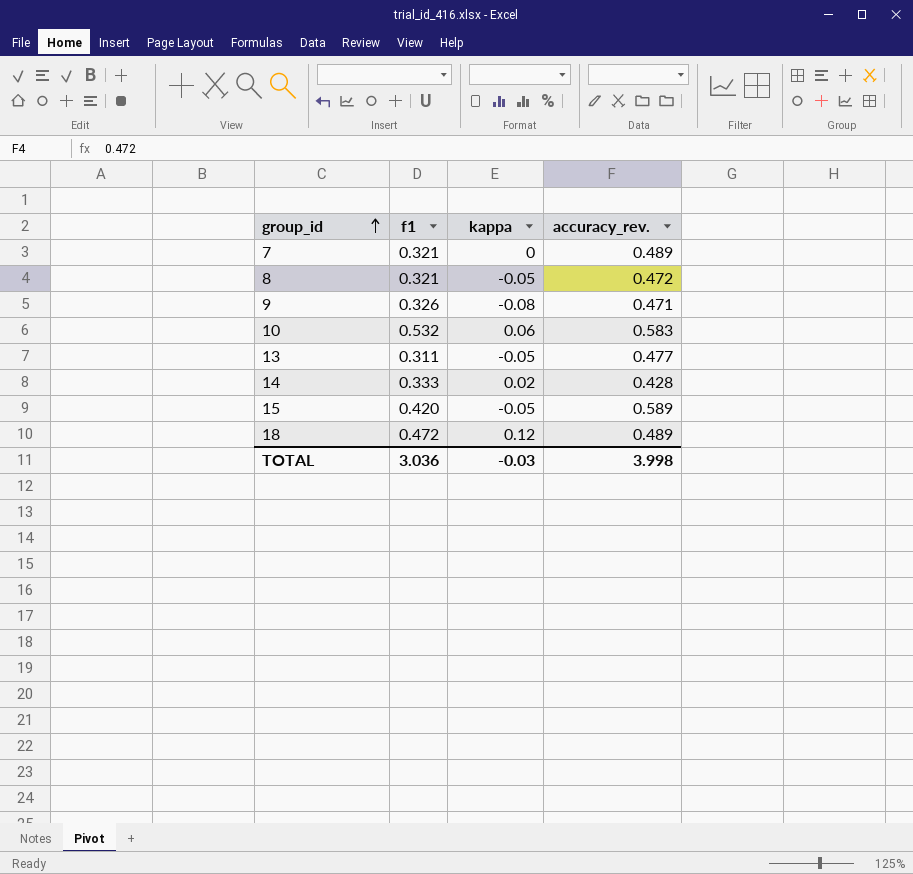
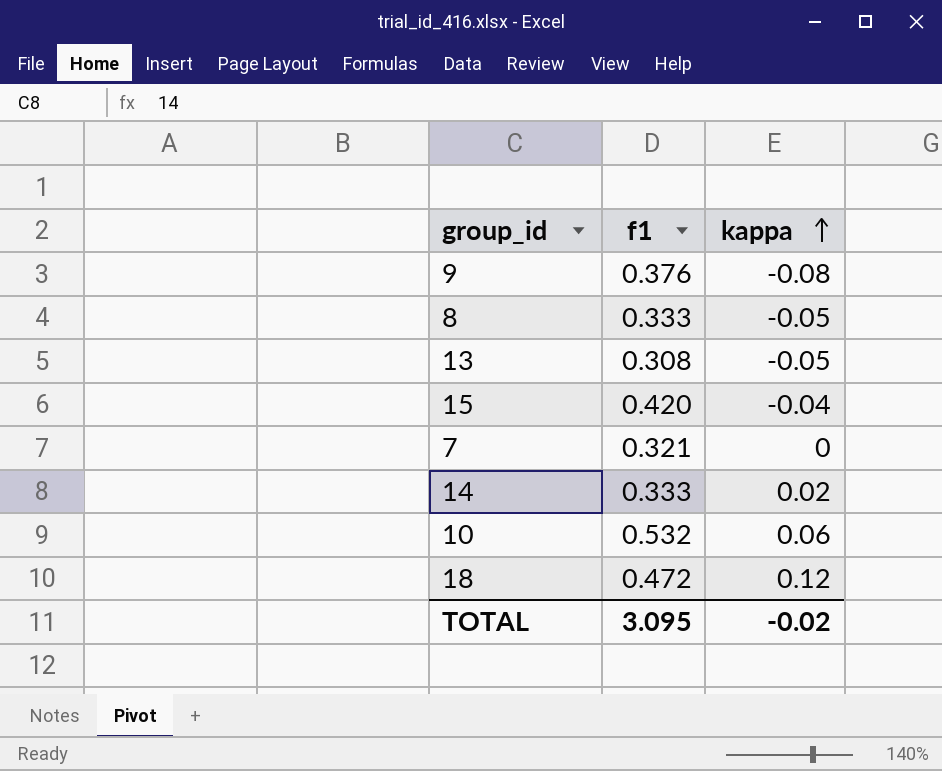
row order: group_id ascending -> kappa ascending
column accuracy_rev. | position: 4 -> none
9 | f1: 0.326 -> 0.376
8 | f1: 0.321 -> 0.333
13 | f1: 0.311 -> 0.308
15 | kappa: -0.05 -> -0.04
TOTAL | f1: 3.036 -> 3.095
TOTAL | kappa: -0.03 -> -0.02

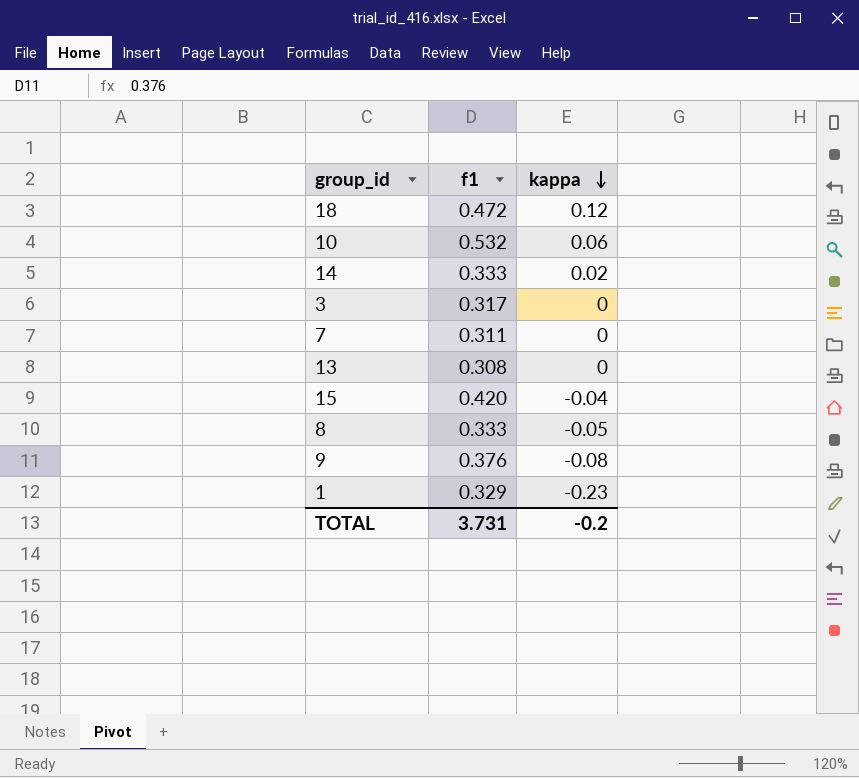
row order: kappa ascending -> kappa descending
row 3: none -> 0.317 | 0
7 | f1: 0.321 -> 0.311
13 | kappa: -0.05 -> 0
row 1: none -> 0.329 | -0.23
TOTAL | f1: 3.095 -> 3.731
TOTAL | kappa: -0.02 -> -0.2

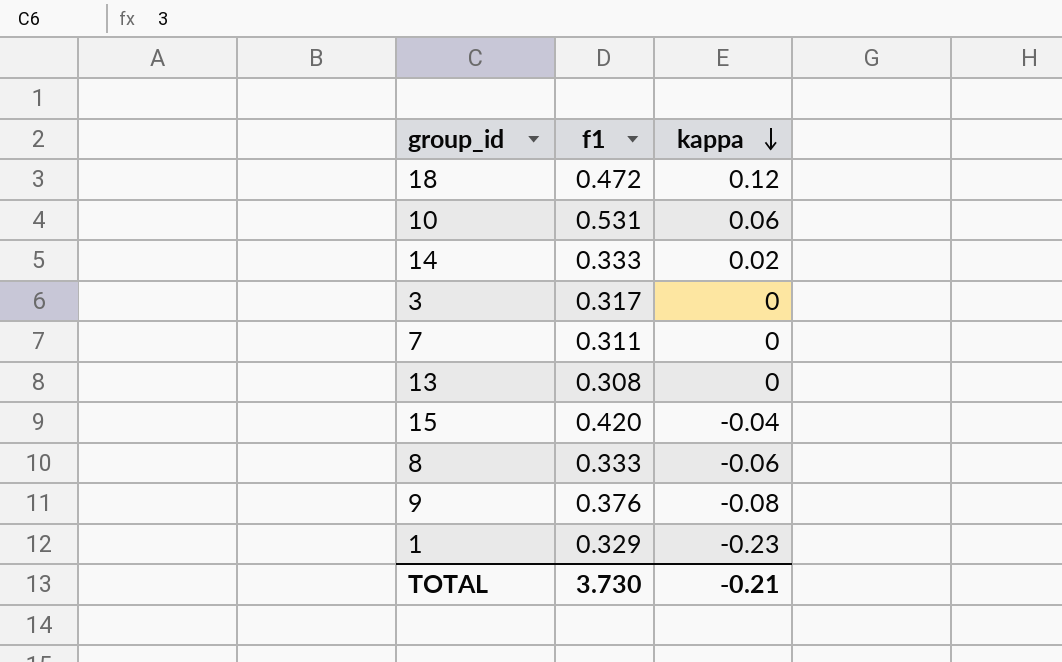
10 | f1: 0.532 -> 0.531
8 | kappa: -0.05 -> -0.06
TOTAL | f1: 3.731 -> 3.730
TOTAL | kappa: -0.2 -> -0.21

